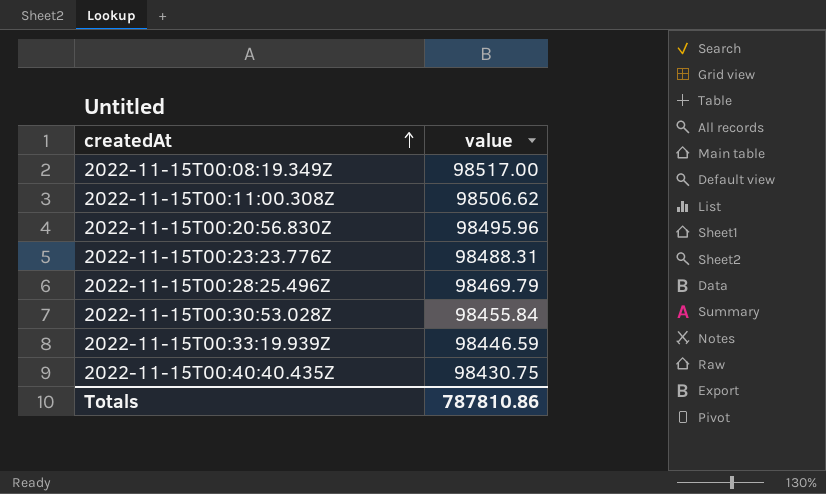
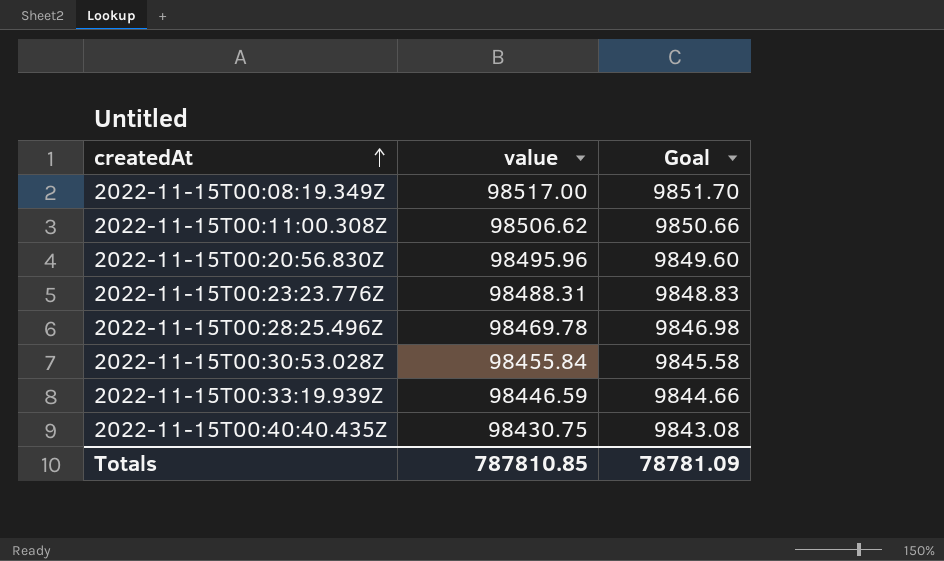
column Goal | formula: none -> [value] * 0.1
2022-11-15T00:28:25.496Z | value: 98469.79 -> 98469.78
Totals | value: 787810.86 -> 787810.85

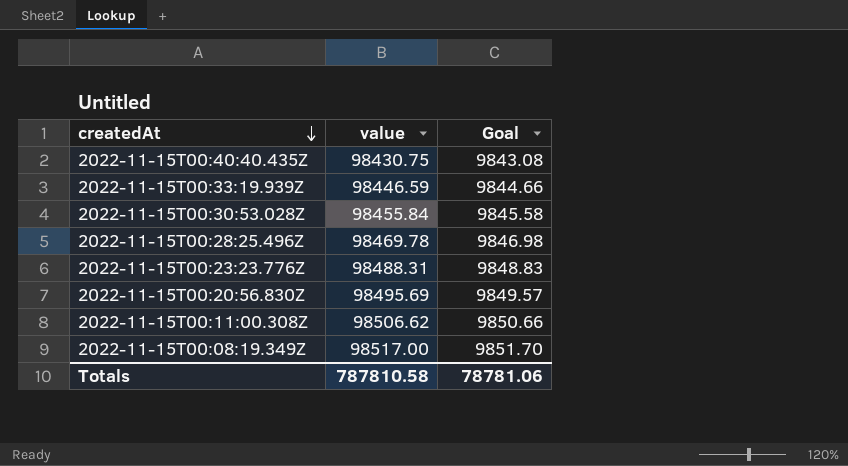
row order: createdAt ascending -> createdAt descending
2022-11-15T00:20:56.830Z | value: 98495.96 -> 98495.69
2022-11-15T00:20:56.830Z | Goal: 9849.60 -> 9849.57
Totals | value: 787810.85 -> 787810.58
Totals | Goal: 78781.09 -> 78781.06

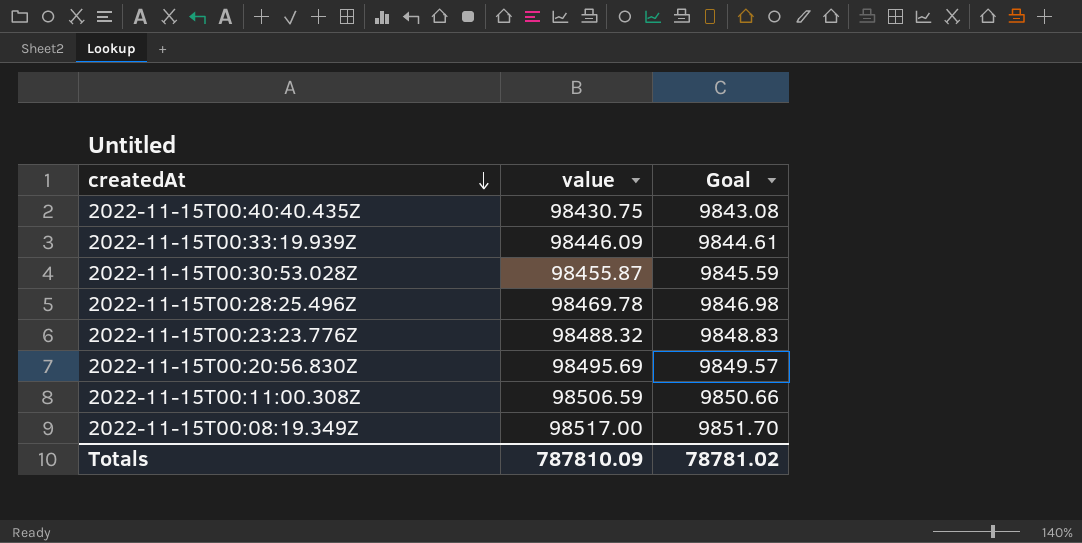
2022-11-15T00:33:19.939Z | value: 98446.59 -> 98446.09
2022-11-15T00:33:19.939Z | Goal: 9844.66 -> 9844.61
2022-11-15T00:30:53.028Z | value: 98455.84 -> 98455.87
2022-11-15T00:30:53.028Z | Goal: 9845.58 -> 9845.59
2022-11-15T00:23:23.776Z | value: 98488.31 -> 98488.32
2022-11-15T00:11:00.308Z | value: 98506.62 -> 98506.59
Totals | value: 787810.58 -> 787810.09
Totals | Goal: 78781.06 -> 78781.02

